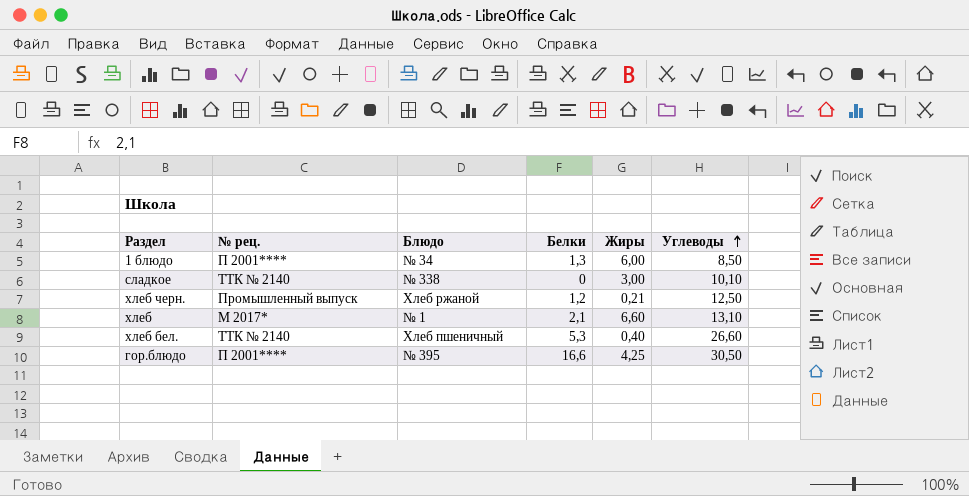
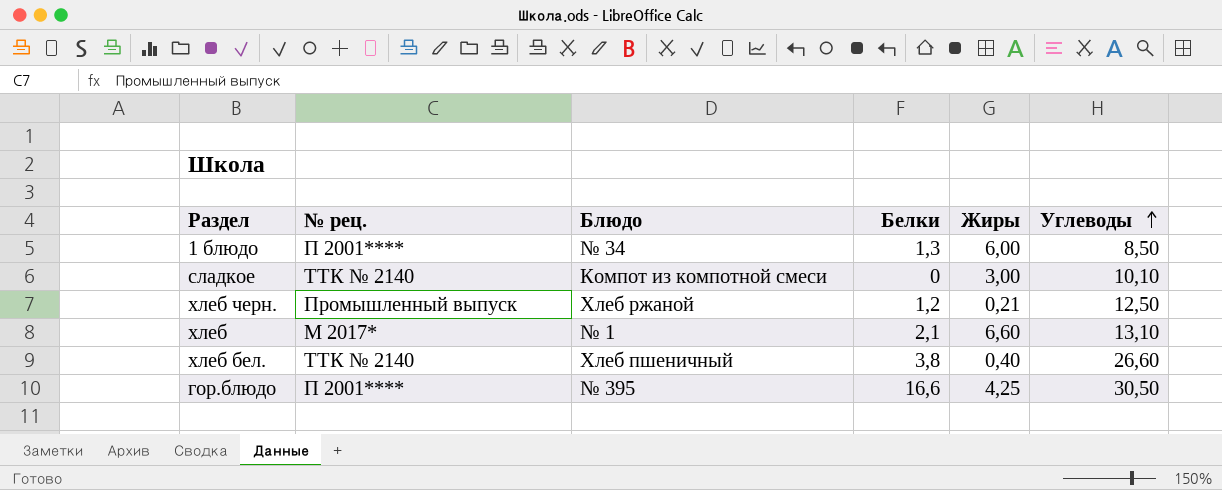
сладкое | Блюдо: № 338 -> Компот из компотной смеси
хлеб бел. | Белки: 5,3 -> 3,8

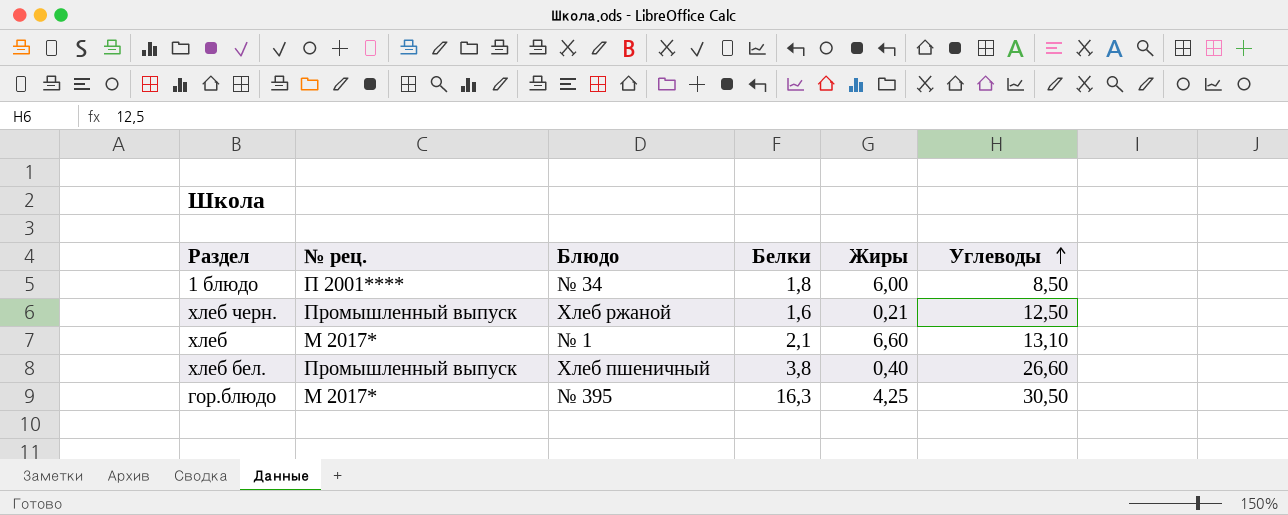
row сладкое: ТТК № 2140 | Компот из компотной смеси | 0 | 3,00 | 10,10 -> none
1 блюдо | Белки: 1,3 -> 1,8
хлеб черн. | Белки: 1,2 -> 1,6
хлеб бел. | № рец.: ТТК № 2140 -> Промышленный выпуск
гор.блюдо | № рец.: П 2001**** -> М 2017*
гор.блюдо | Белки: 16,6 -> 16,3

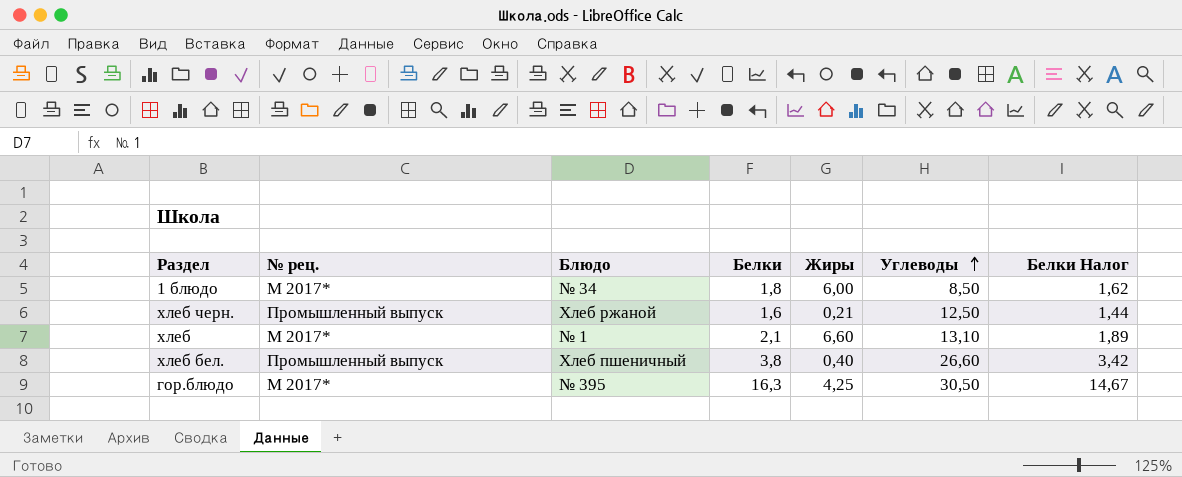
column Белки Налог | formula: none -> [Белки] * 0,9
1 блюдо | № рец.: П 2001**** -> М 2017*

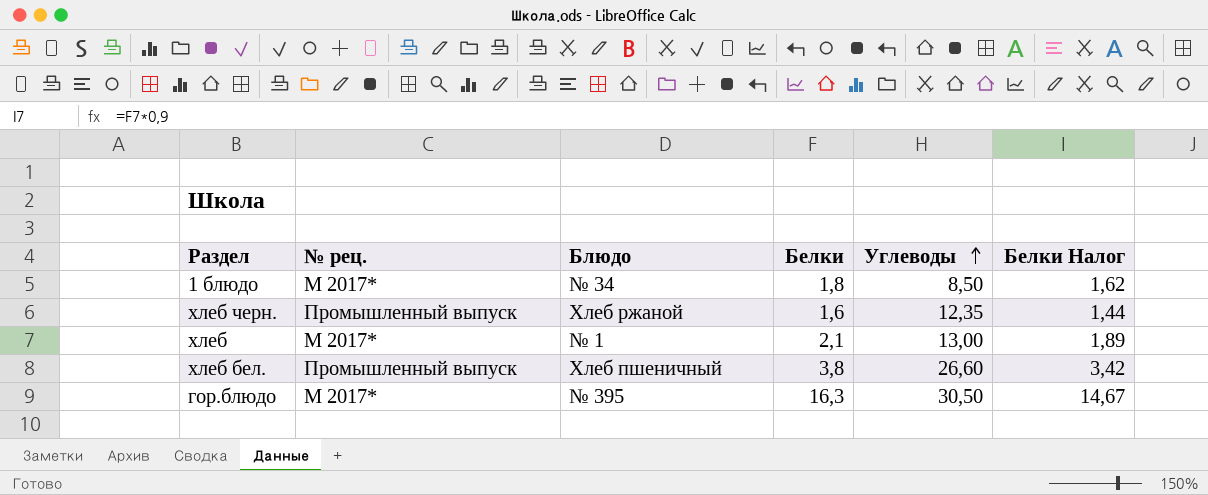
column Жиры | position: 5 -> none
хлеб черн. | Углеводы: 12,50 -> 12,35
хлеб | Углеводы: 13,10 -> 13,00

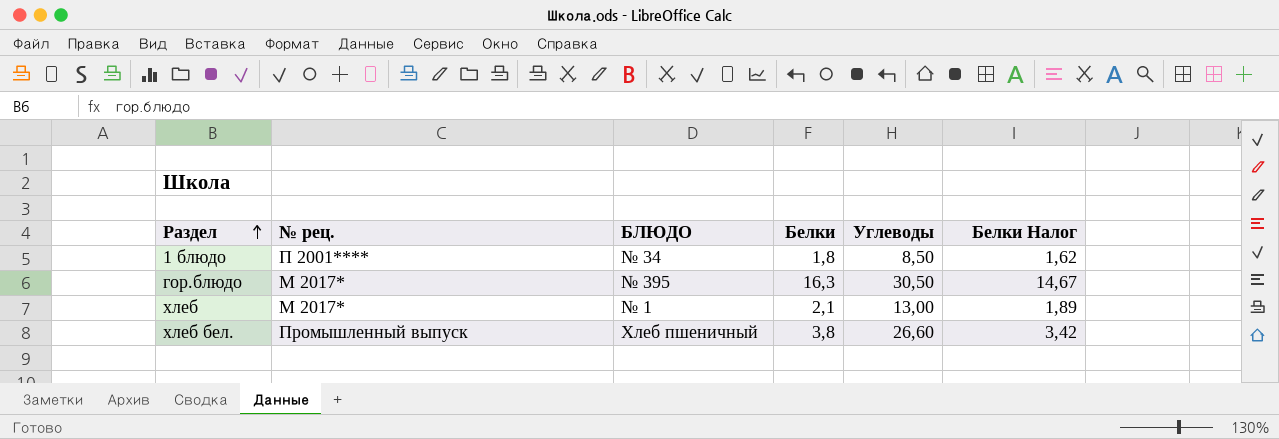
row order: Углеводы ascending -> Раздел ascending
column name: Блюдо -> БЛЮДО
row хлеб черн.: Промышленный выпуск | Хлеб ржаной | 1,6 | 12,35 | 1,44 -> none
1 блюдо | № рец.: М 2017* -> П 2001****

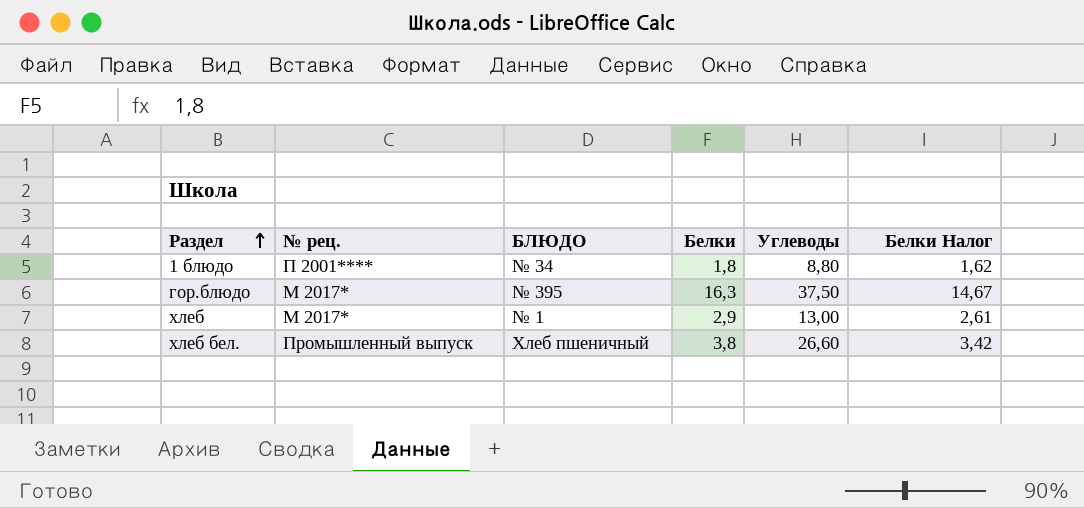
1 блюдо | Углеводы: 8,50 -> 8,80
гор.блюдо | Углеводы: 30,50 -> 37,50
хлеб | Белки: 2,1 -> 2,9
хлеб | Белки Налог: 1,89 -> 2,61

